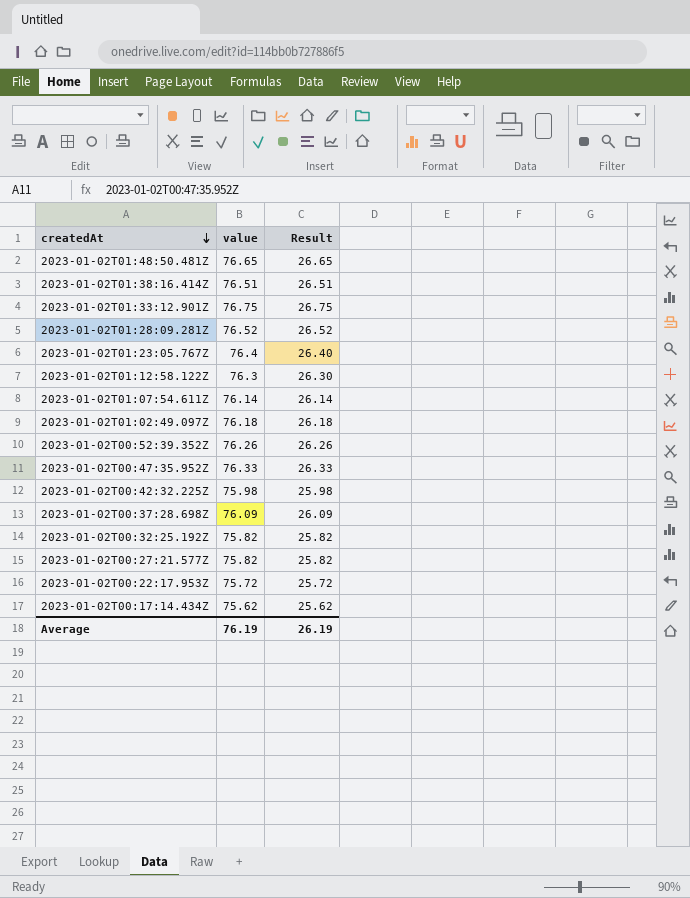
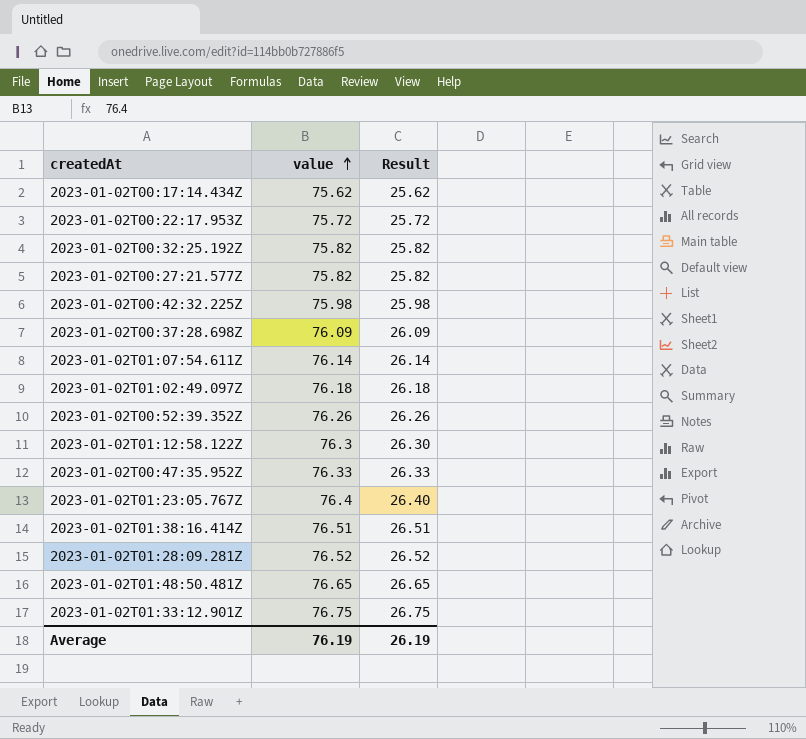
row order: createdAt descending -> value ascending

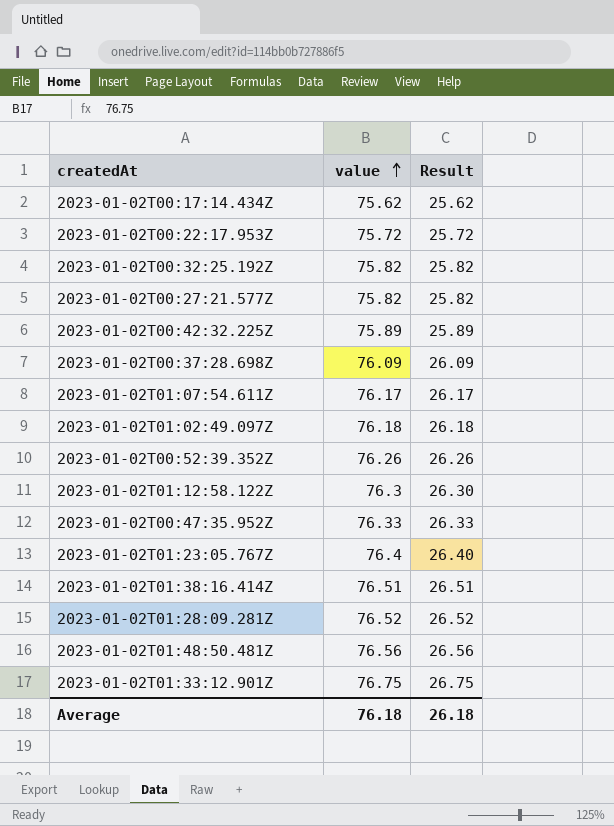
2023-01-02T00:42:32.225Z | value: 75.98 -> 75.89
2023-01-02T00:42:32.225Z | Result: 25.98 -> 25.89
2023-01-02T01:07:54.611Z | value: 76.14 -> 76.17
2023-01-02T01:07:54.611Z | Result: 26.14 -> 26.17
2023-01-02T01:48:50.481Z | value: 76.65 -> 76.56
2023-01-02T01:48:50.481Z | Result: 26.65 -> 26.56
Average | value: 76.19 -> 76.18
Average | Result: 26.19 -> 26.18

